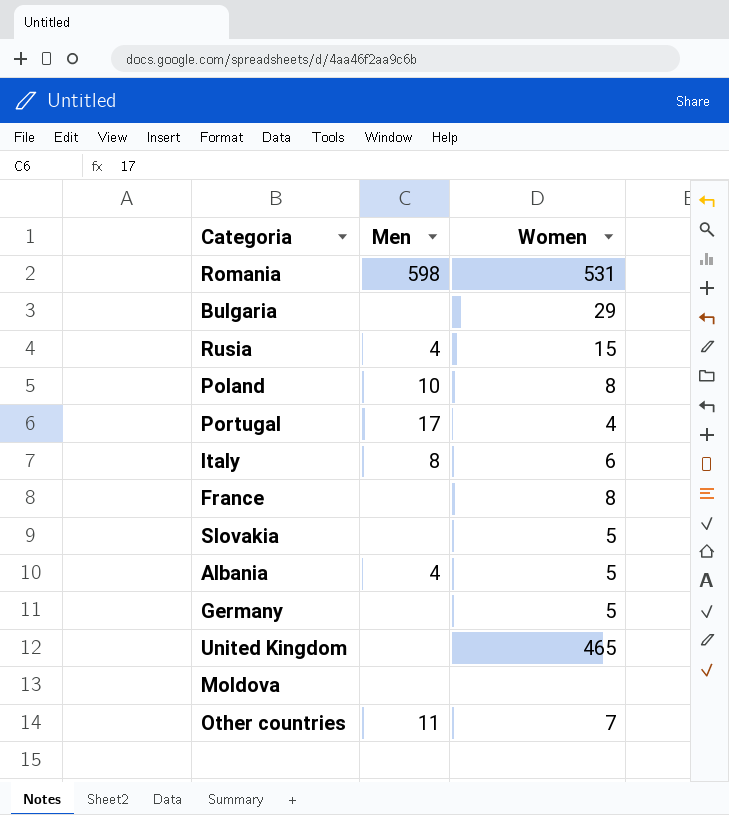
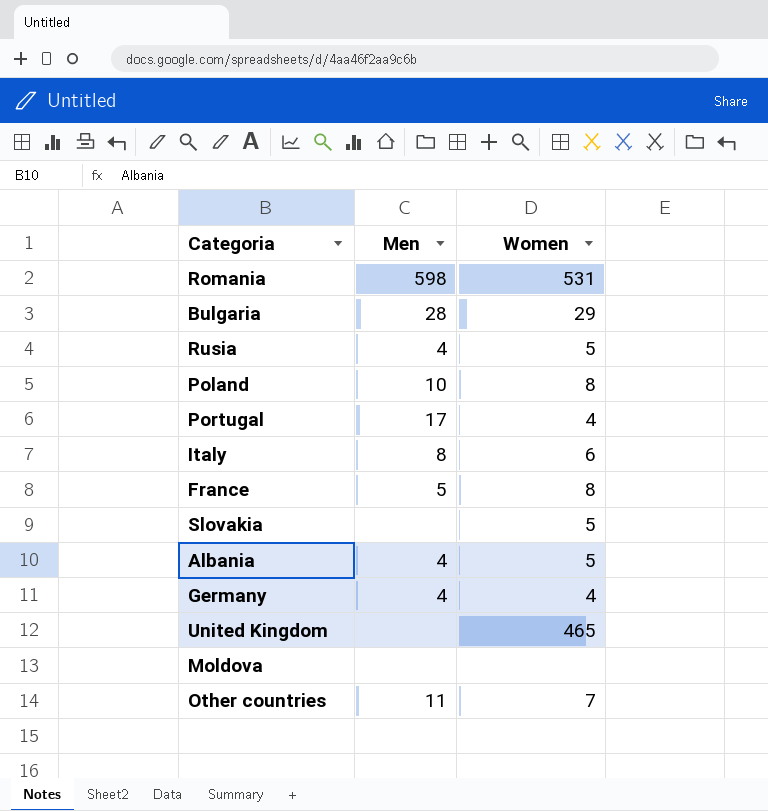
Bulgaria | Men: none -> 28
Rusia | Women: 15 -> 5
France | Men: none -> 5
Germany | Men: none -> 4
Germany | Women: 5 -> 4

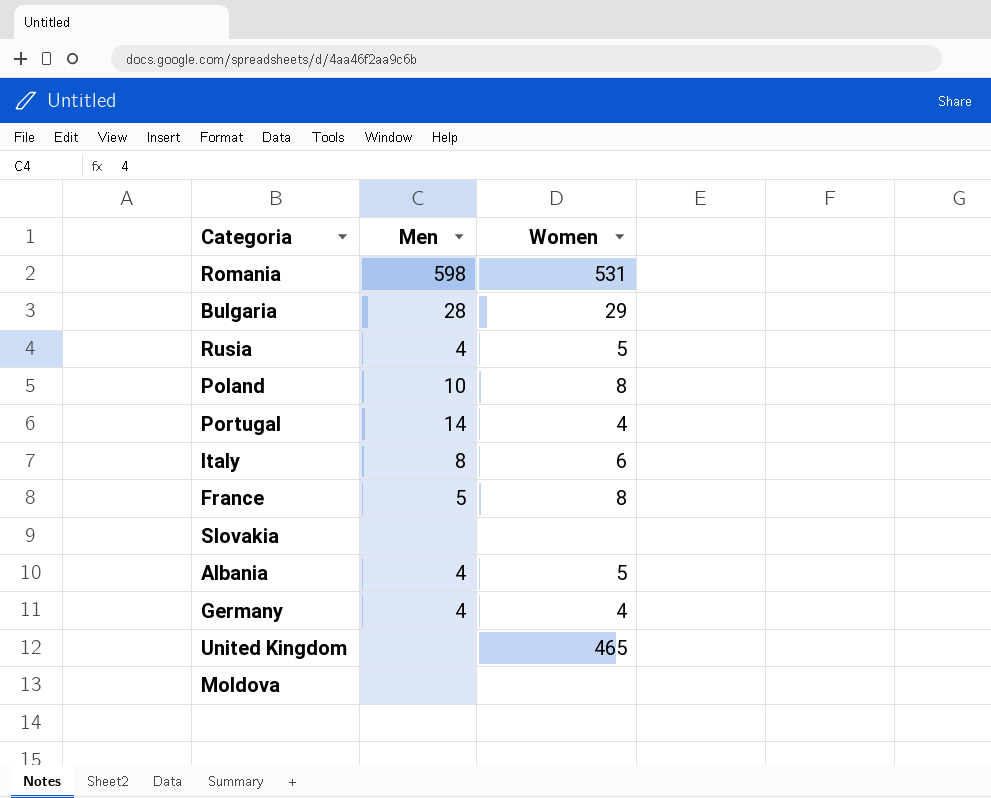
row Other countries: 11 | 7 -> none
Portugal | Men: 17 -> 14
Slovakia | Women: 5 -> none

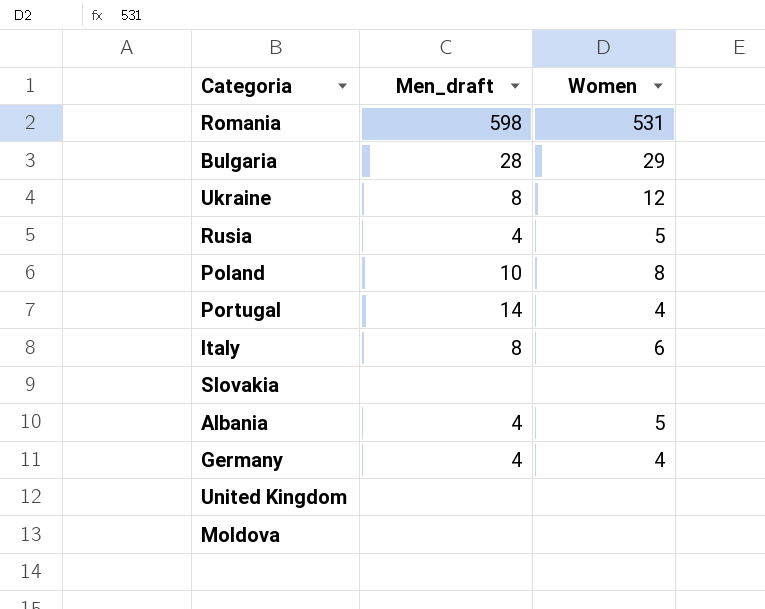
column name: Men -> Men_draft
row France: 5 | 8 -> none
row Ukraine: none -> 8 | 12
United Kingdom | Women: 465 -> none

